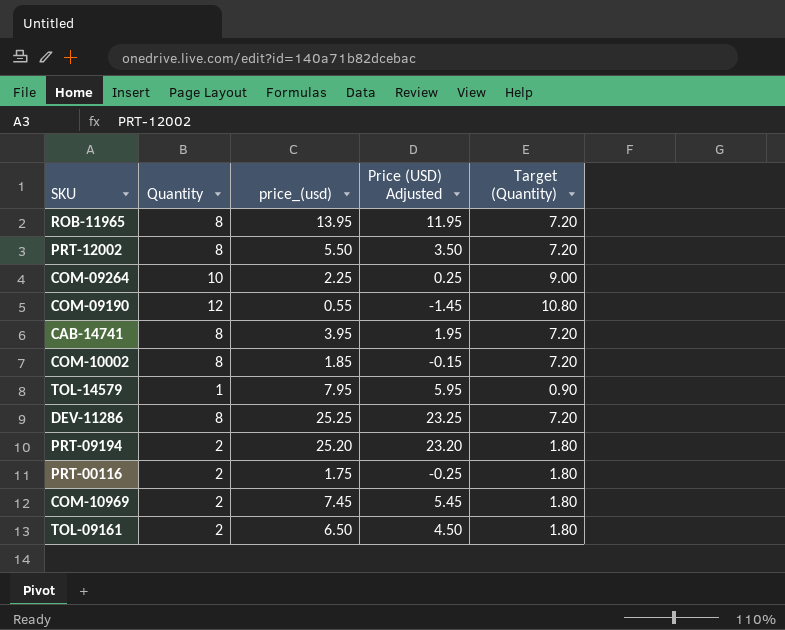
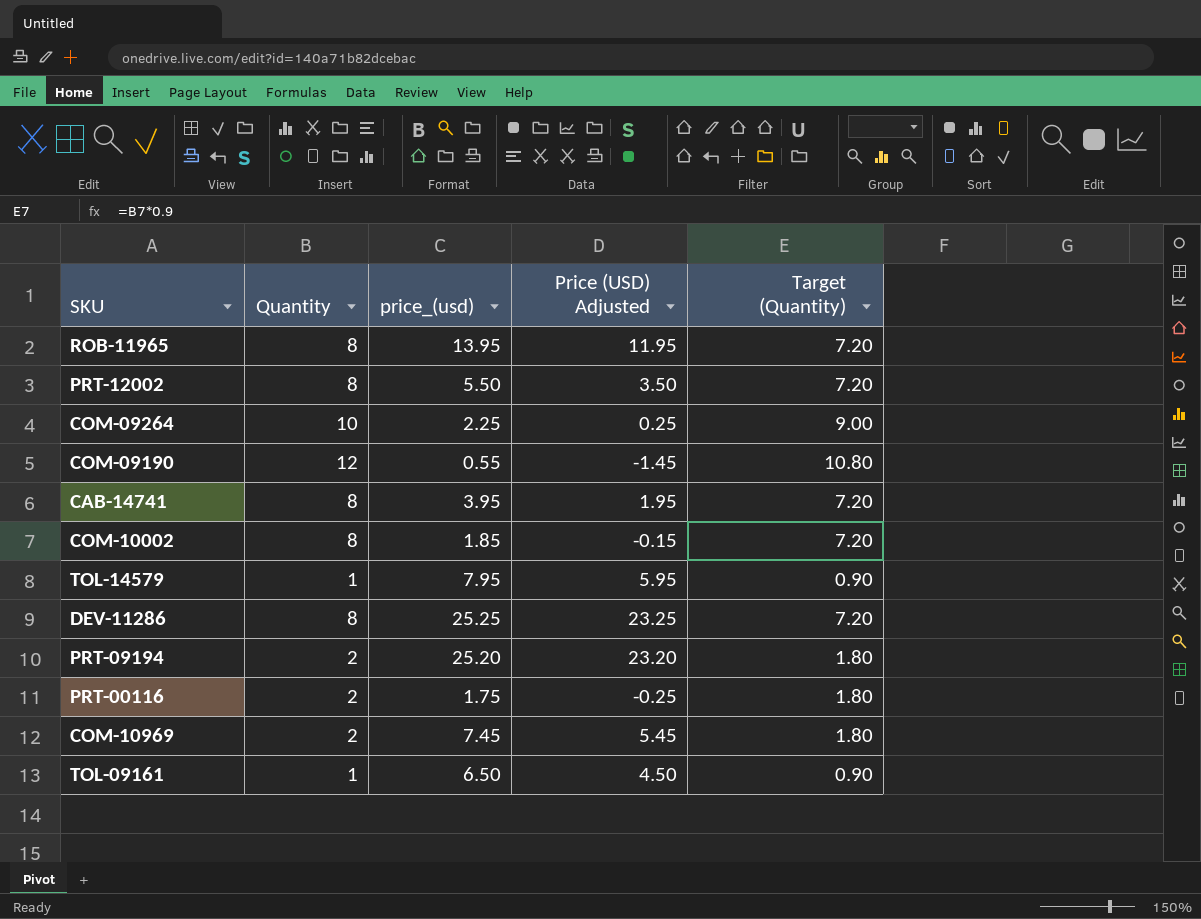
TOL-09161 | Quantity: 2 -> 1
TOL-09161 | Target (Quantity): 1.80 -> 0.90

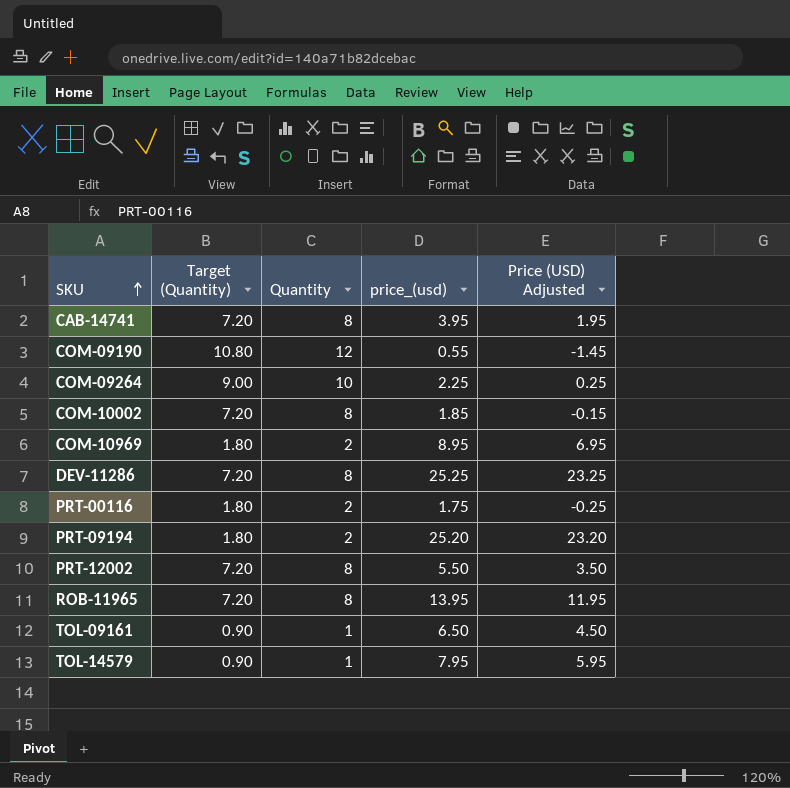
row order: none -> SKU ascending
column Target (Quantity) | position: 5 -> 2
COM-10969 | price_(usd): 7.45 -> 8.95
COM-10969 | Price (USD) Adjusted: 5.45 -> 6.95

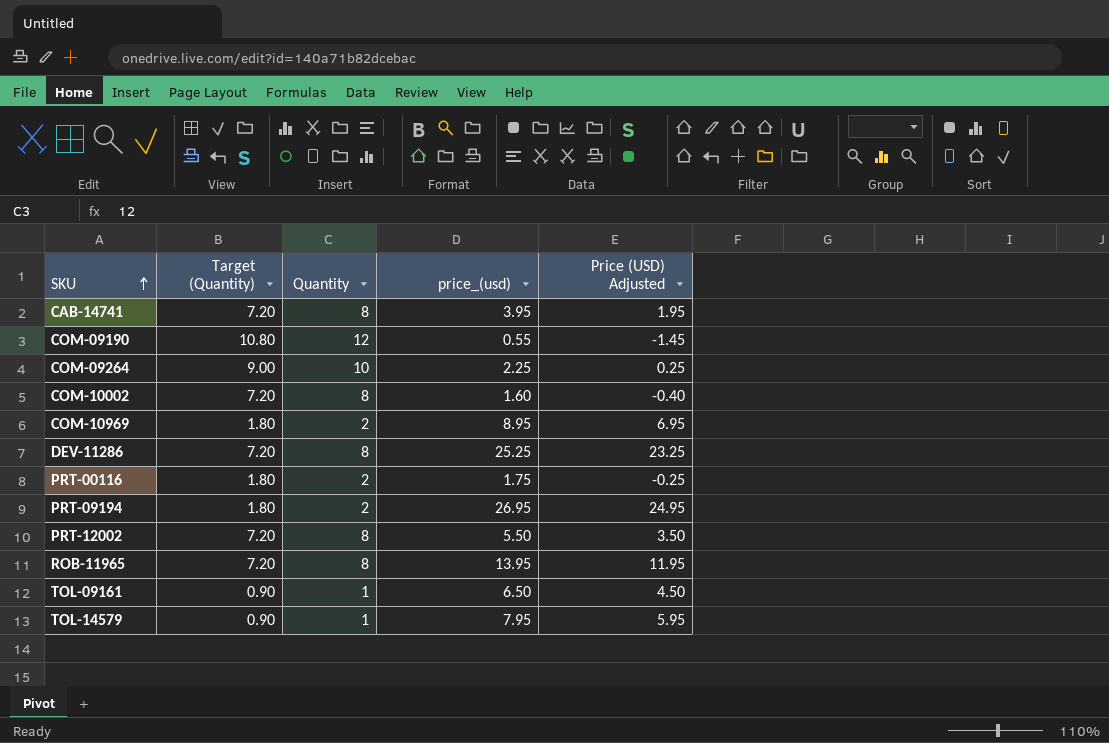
COM-10002 | price_(usd): 1.85 -> 1.60
COM-10002 | Price (USD) Adjusted: -0.15 -> -0.40
PRT-09194 | price_(usd): 25.20 -> 26.95
PRT-09194 | Price (USD) Adjusted: 23.20 -> 24.95

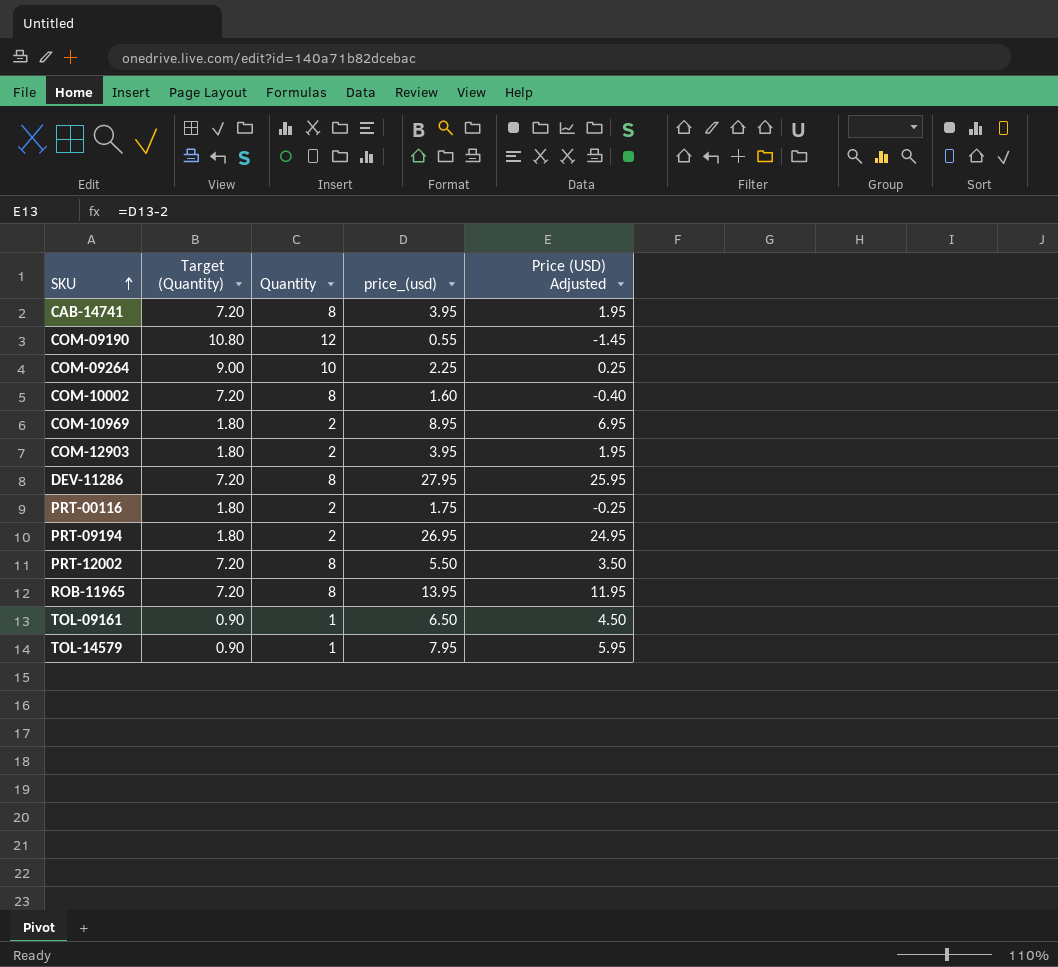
row COM-12903: none -> 1.80 | 2 | 3.95 | 1.95
DEV-11286 | price_(usd): 25.25 -> 27.95
DEV-11286 | Price (USD) Adjusted: 23.25 -> 25.95

